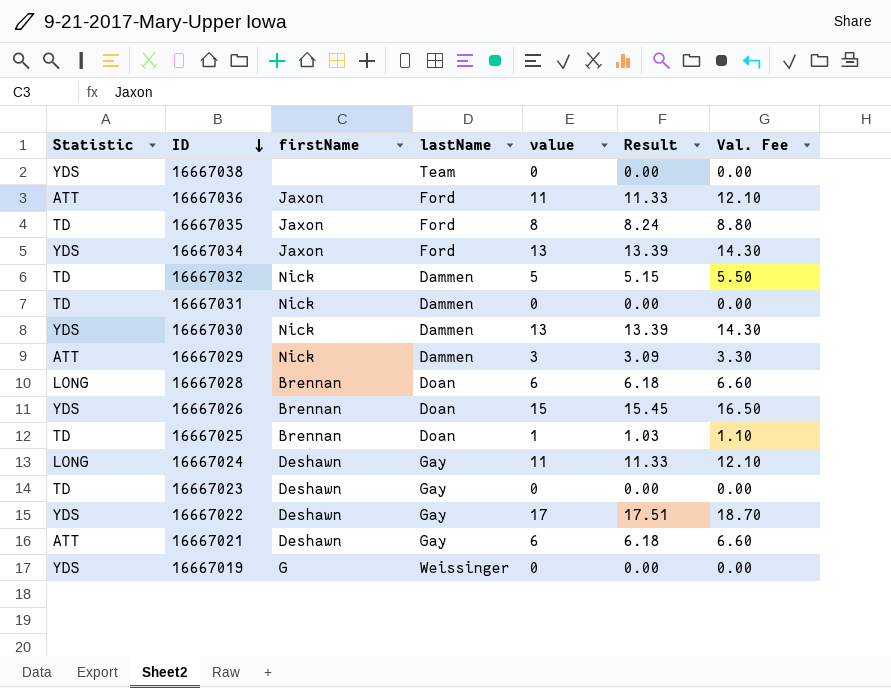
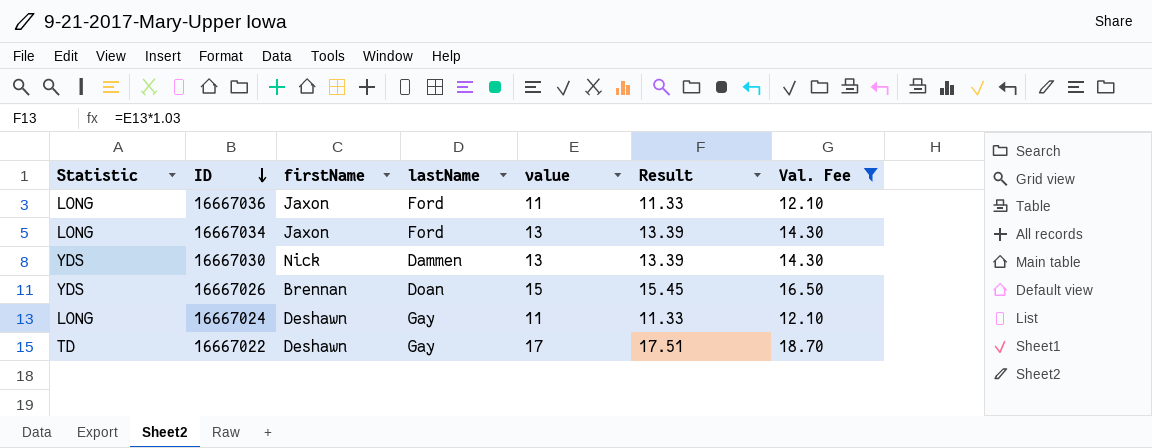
filter: none -> Val. Fee >= 12.10
16667036 | Statistic: ATT -> LONG
16667034 | Statistic: YDS -> LONG
16667022 | Statistic: YDS -> TD

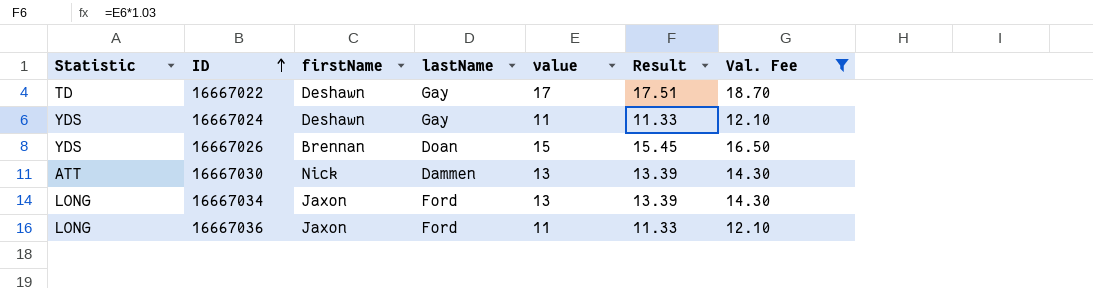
row order: ID descending -> ID ascending
16667024 | Statistic: LONG -> YDS
16667030 | Statistic: YDS -> ATT

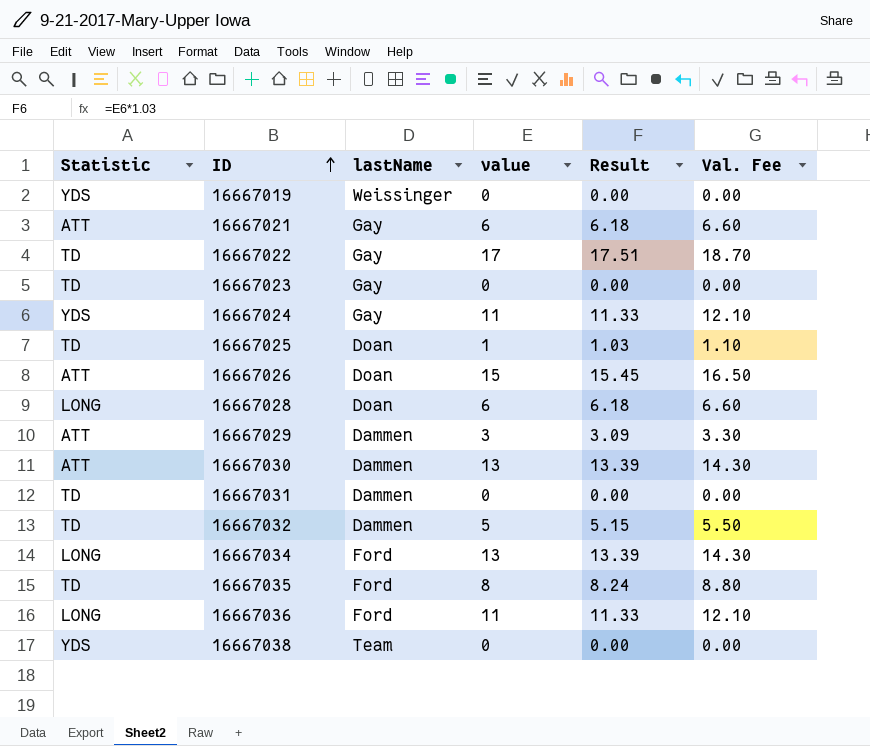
filter: Val. Fee >= 12.10 -> none
column firstName | position: 3 -> none
16667026 | Statistic: YDS -> ATT

